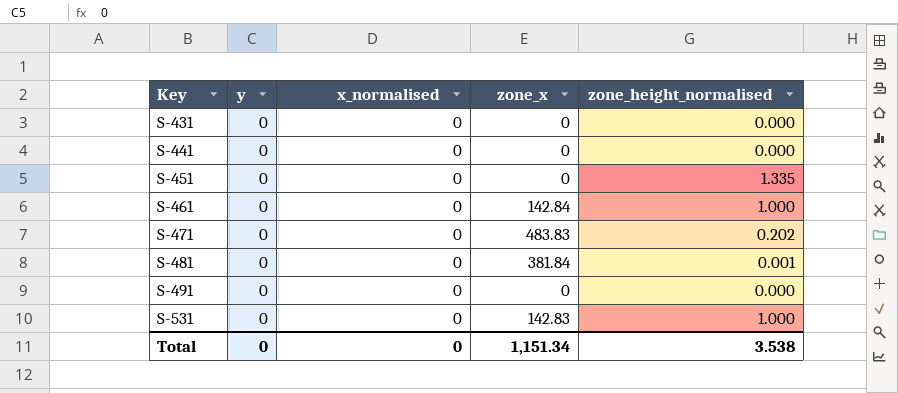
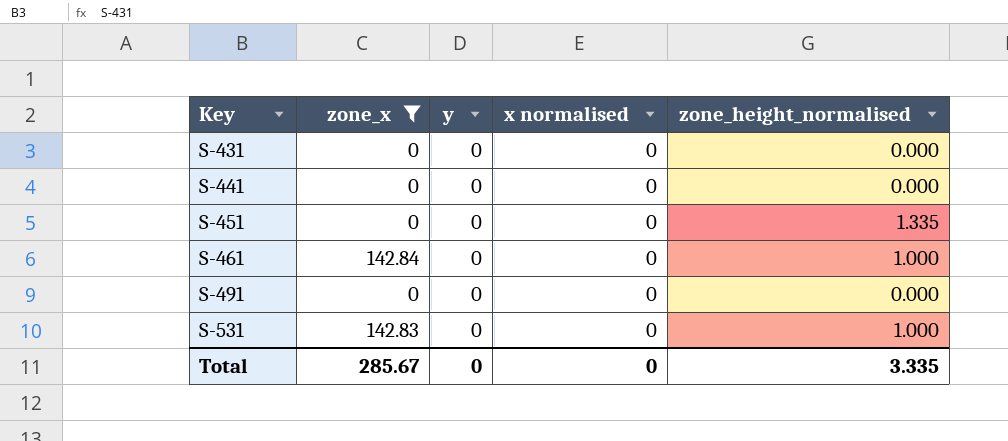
filter: none -> zone_x <= 142.84
column zone_x | position: 4 -> 2
column name: x_normalised -> x normalised
Total | zone_x: 1,151.34 -> 285.67
Total | zone_height_normalised: 3.538 -> 3.335

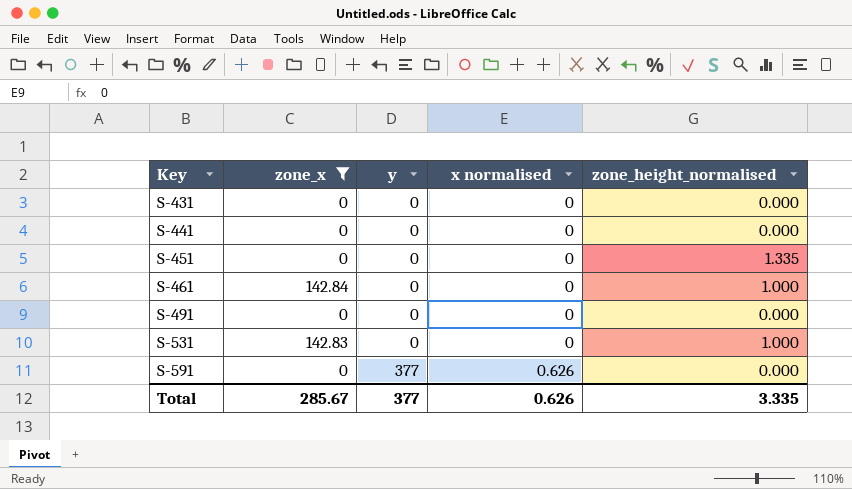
row S-591: none -> 0 | 377 | 0.626 | 0.000
Total | y: 0 -> 377
Total | x normalised: 0 -> 0.626

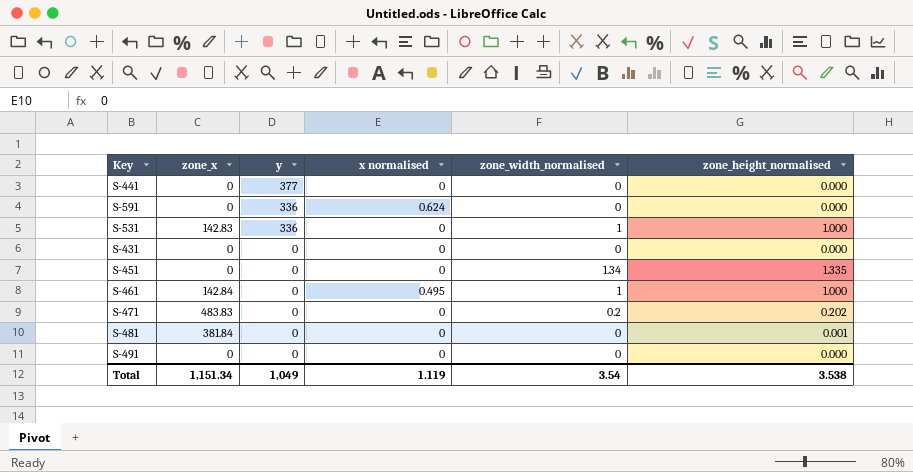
filter: zone_x <= 142.84 -> none
row order: Key ascending -> y descending
column zone_width_normalised | position: none -> 5
S-441 | y: 0 -> 377
S-591 | y: 377 -> 336
S-591 | x normalised: 0.626 -> 0.624
S-531 | y: 0 -> 336
S-461 | x normalised: 0 -> 0.495
Total | zone_x: 285.67 -> 1,151.34
Total | y: 377 -> 1,049
Total | x normalised: 0.626 -> 1.119
Total | zone_height_normalised: 3.335 -> 3.538

